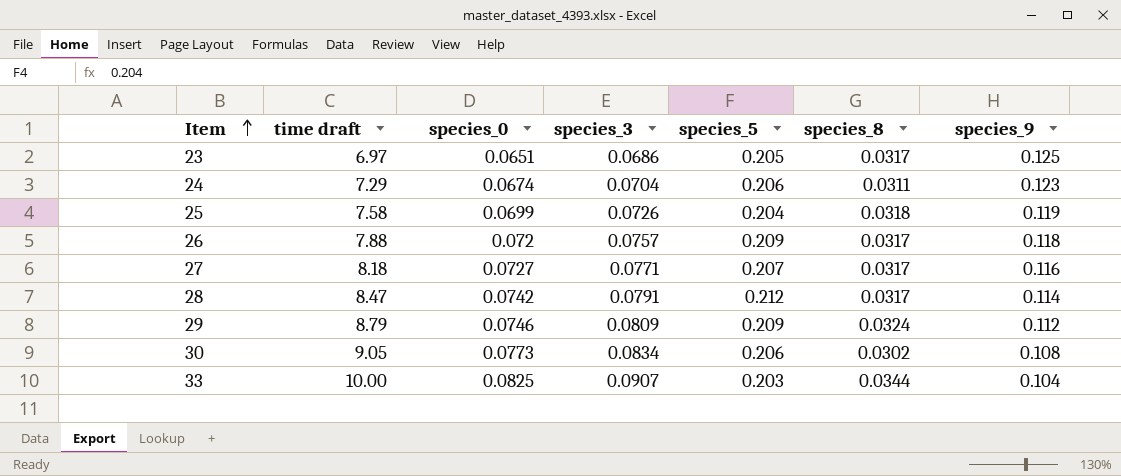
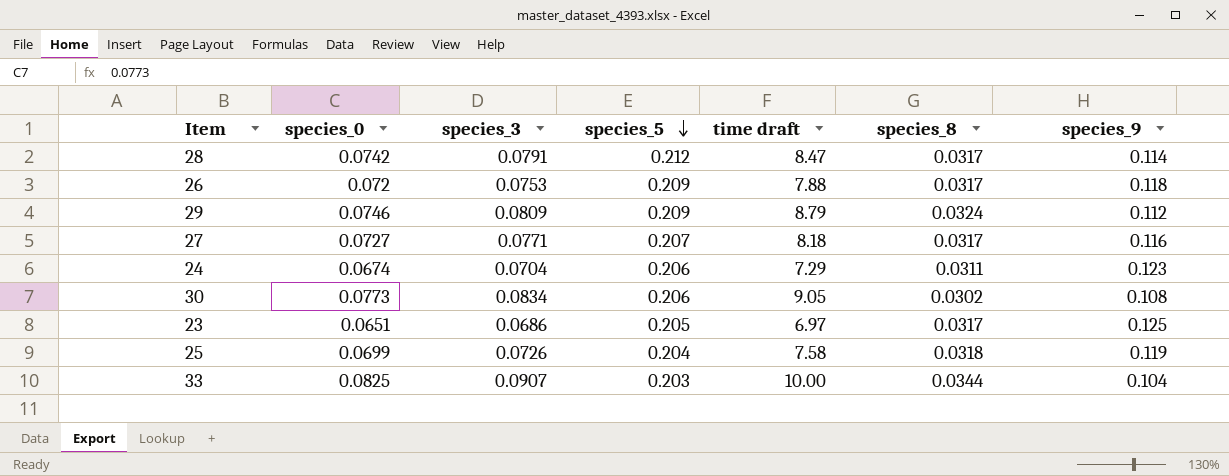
row order: Item ascending -> species_5 descending
column time draft | position: 2 -> 5
26 | species_3: 0.0757 -> 0.0753

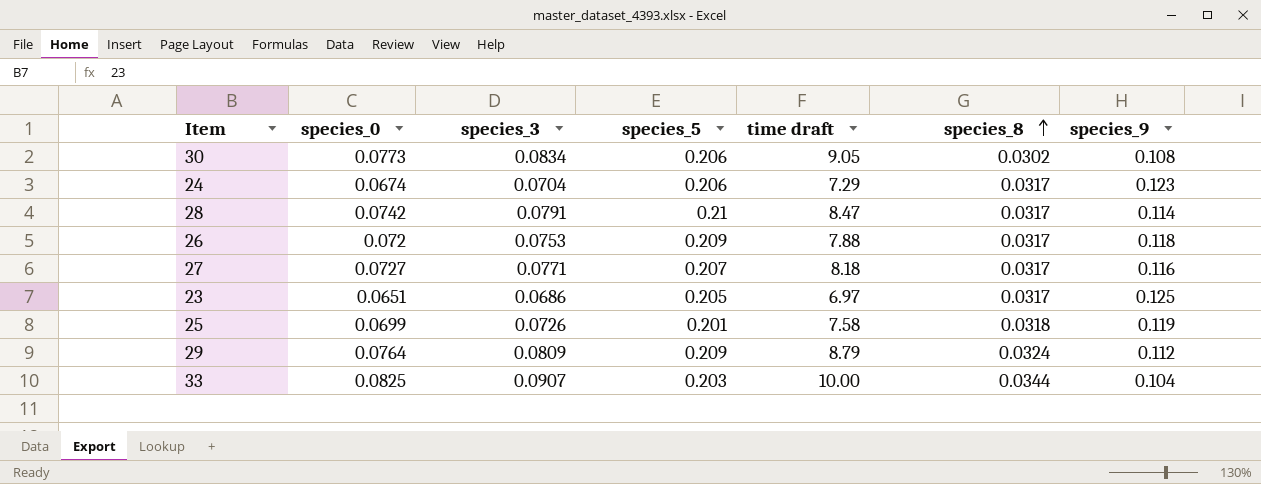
row order: species_5 descending -> species_8 ascending
24 | species_8: 0.0311 -> 0.0317
28 | species_5: 0.212 -> 0.21
25 | species_5: 0.204 -> 0.201
29 | species_0: 0.0746 -> 0.0764

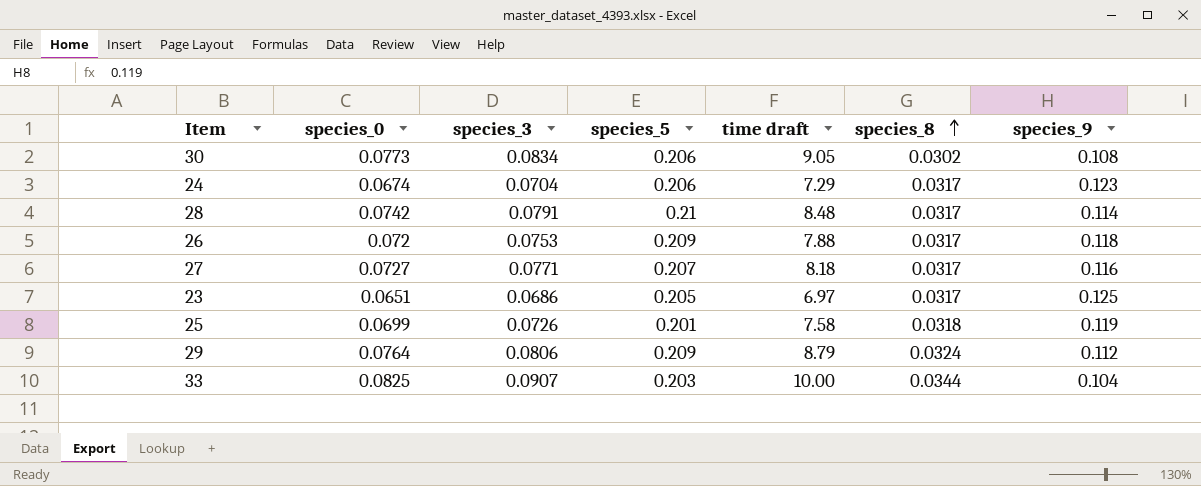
28 | time draft: 8.47 -> 8.48
29 | species_3: 0.0809 -> 0.0806

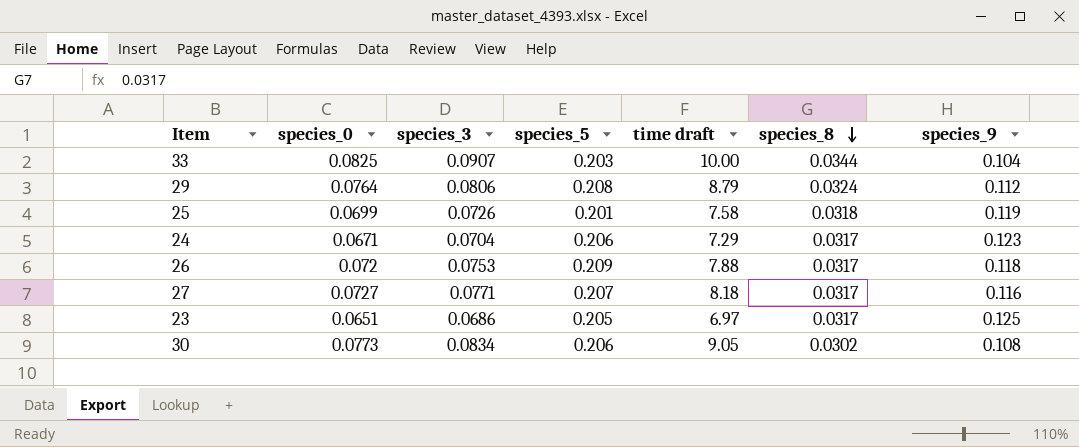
row order: species_8 ascending -> species_8 descending
row 28: 0.0742 | 0.0791 | 0.21 | 8.48 | 0.0317 | 0.114 -> none
29 | species_5: 0.209 -> 0.208
24 | species_0: 0.0674 -> 0.0671

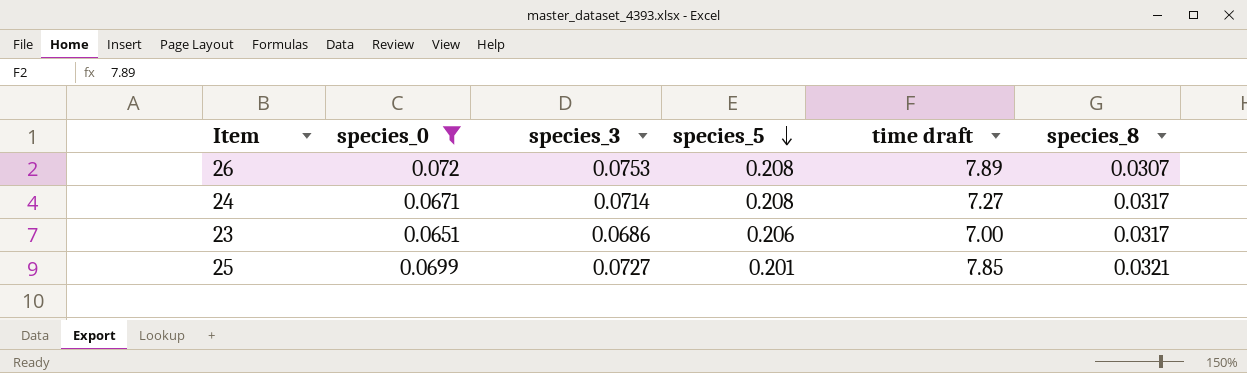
filter: none -> species_0 <= 0.072
row order: species_8 descending -> species_5 descending
column species_9 | position: 7 -> none
26 | species_5: 0.209 -> 0.208
26 | time draft: 7.88 -> 7.89
26 | species_8: 0.0317 -> 0.0307
24 | species_3: 0.0704 -> 0.0714
24 | species_5: 0.206 -> 0.208
24 | time draft: 7.29 -> 7.27
23 | species_5: 0.205 -> 0.206
23 | time draft: 6.97 -> 7.00
25 | species_3: 0.0726 -> 0.0727
25 | time draft: 7.58 -> 7.85
25 | species_8: 0.0318 -> 0.0321

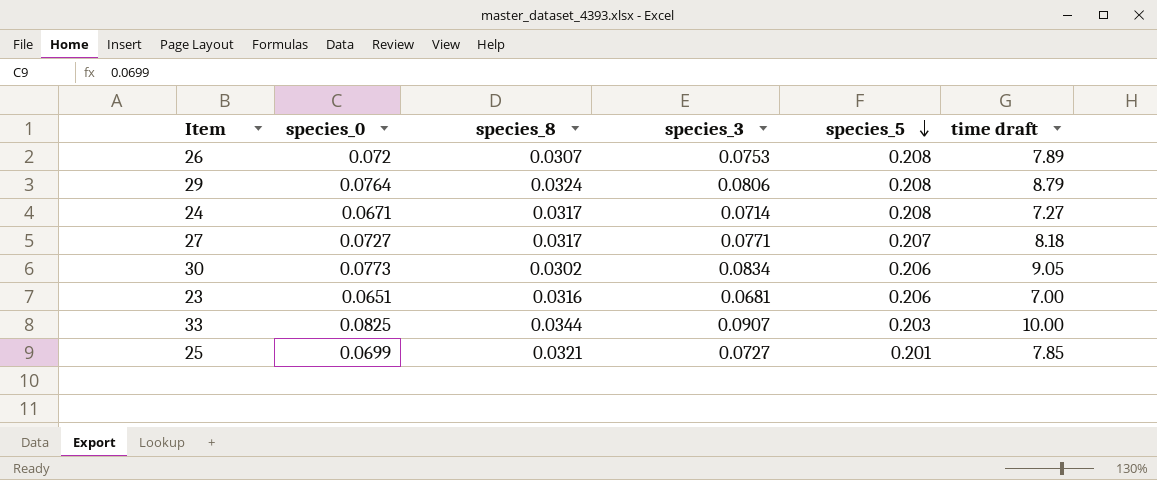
filter: species_0 <= 0.072 -> none
column species_8 | position: 6 -> 3
23 | species_8: 0.0317 -> 0.0316
23 | species_3: 0.0686 -> 0.0681

